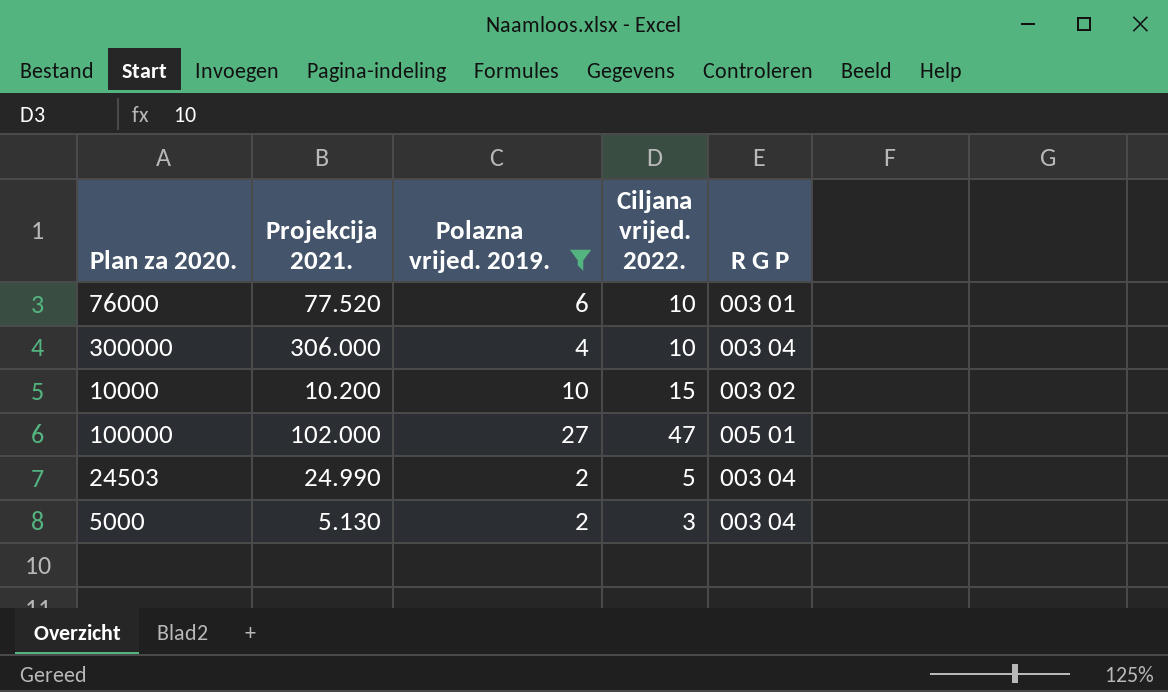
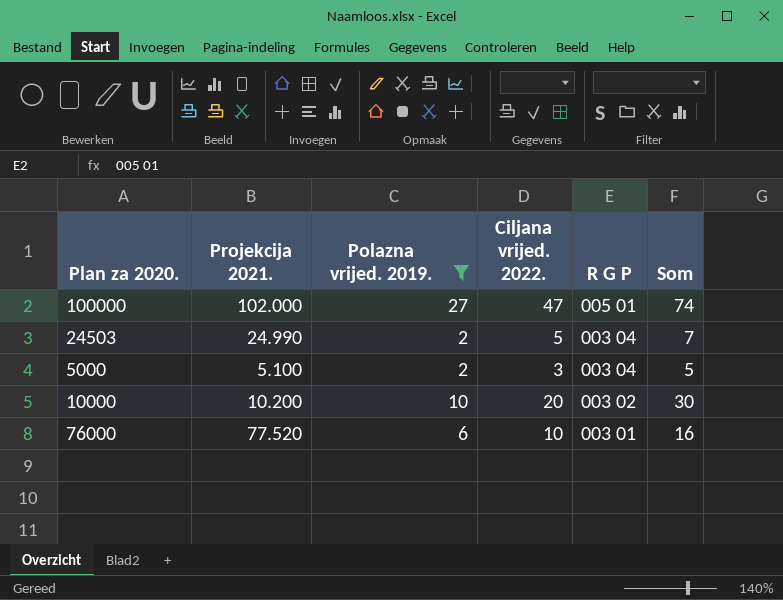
row order: none -> R G P descending
column Som | formula: none -> [Polazna vrijed. 2019.] + [Ciljana vrijed. 2022.]
row 300000: 306.000 | 4 | 10 | 003 04 -> none
5000 | Projekcija 2021.: 5.130 -> 5.100
10000 | Ciljana vrijed. 2022.: 15 -> 20

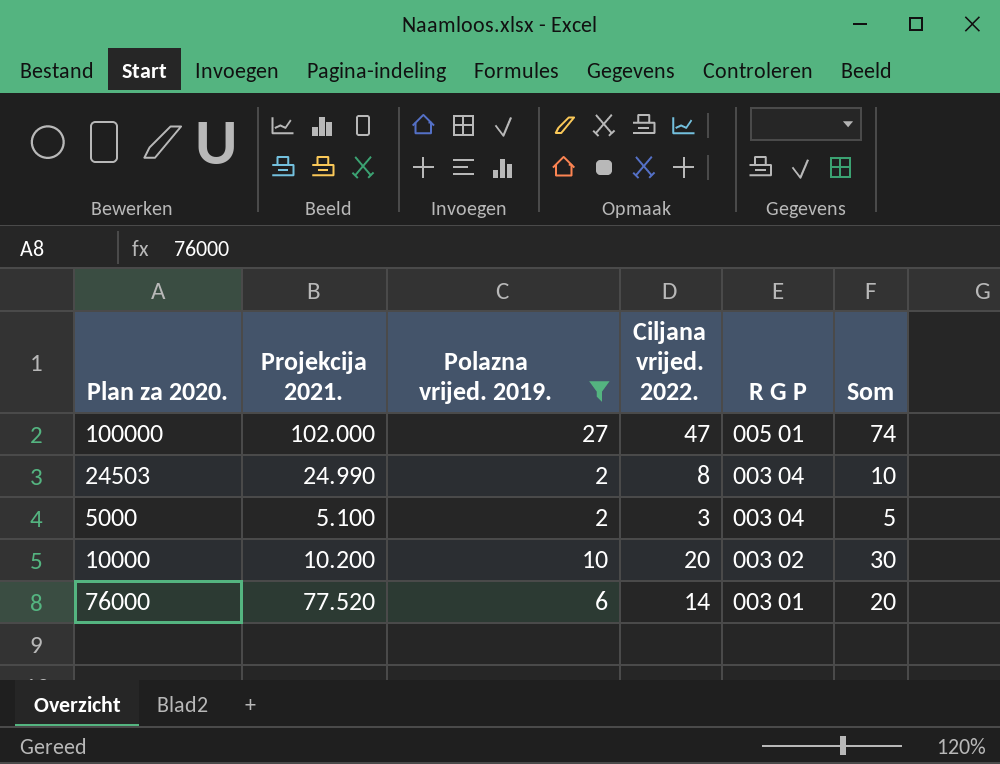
24503 | Ciljana vrijed. 2022.: 5 -> 8
24503 | Som: 7 -> 10
76000 | Ciljana vrijed. 2022.: 10 -> 14
76000 | Som: 16 -> 20

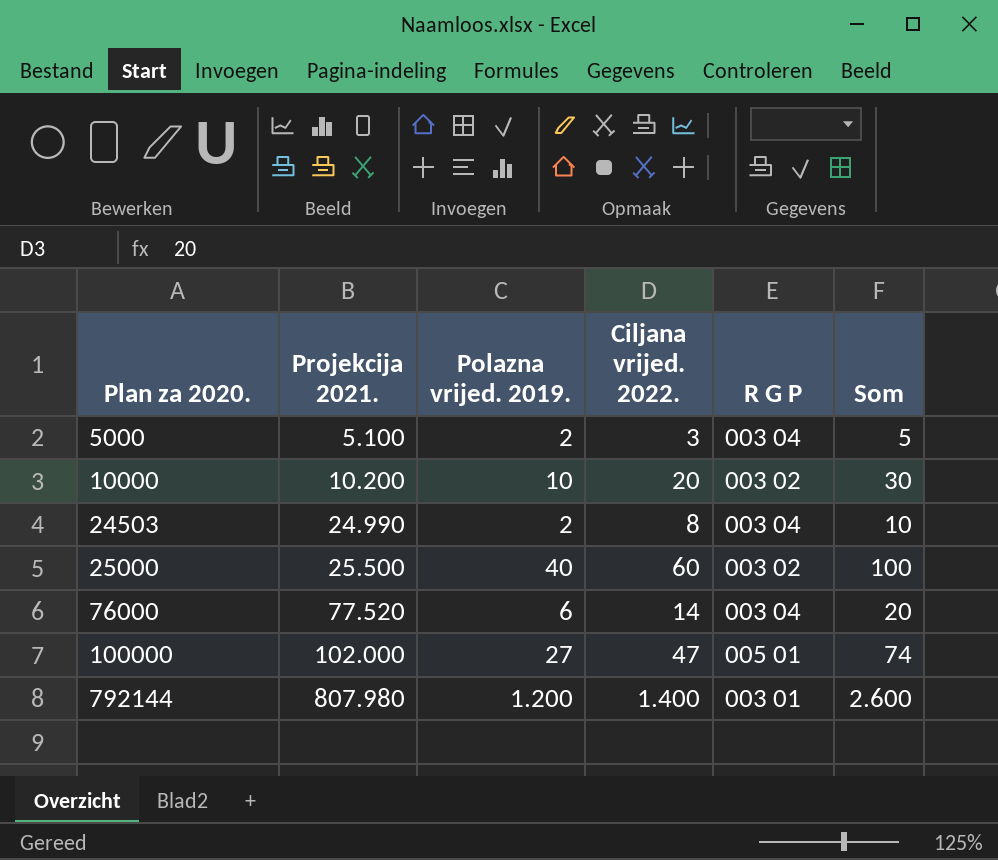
filter: Polazna vrijed. 2019. <= 27 -> none
row order: R G P descending -> Plan za 2020. ascending
76000 | R G P: 003 01 -> 003 04

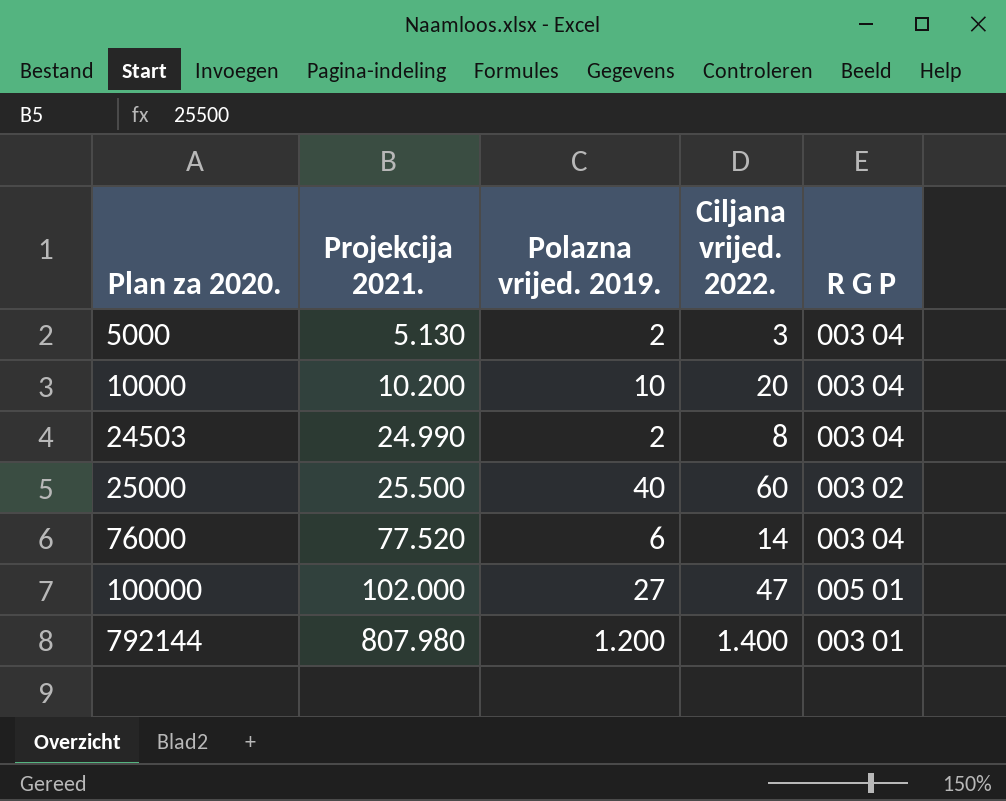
column Som | formula: [Polazna vrijed. 2019.] + [Ciljana vrijed. 2022.] -> none
5000 | Projekcija 2021.: 5.100 -> 5.130
10000 | R G P: 003 02 -> 003 04

